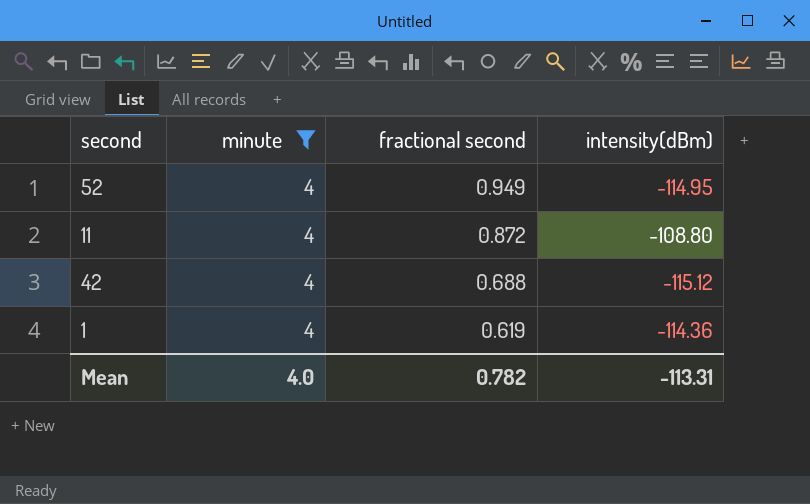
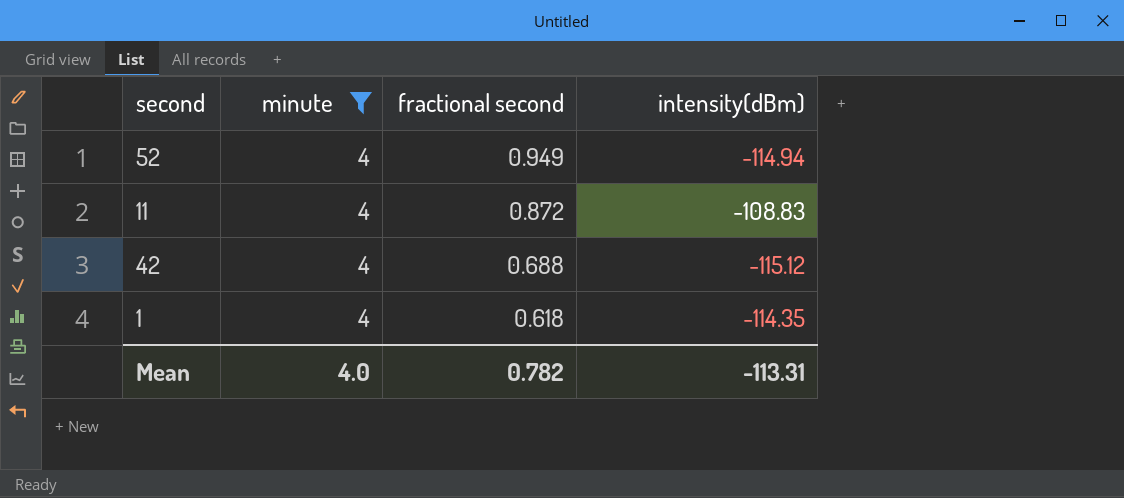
52 | intensity(dBm): -114.95 -> -114.94
11 | intensity(dBm): -108.80 -> -108.83
1 | fractional second: 0.619 -> 0.618
1 | intensity(dBm): -114.36 -> -114.35

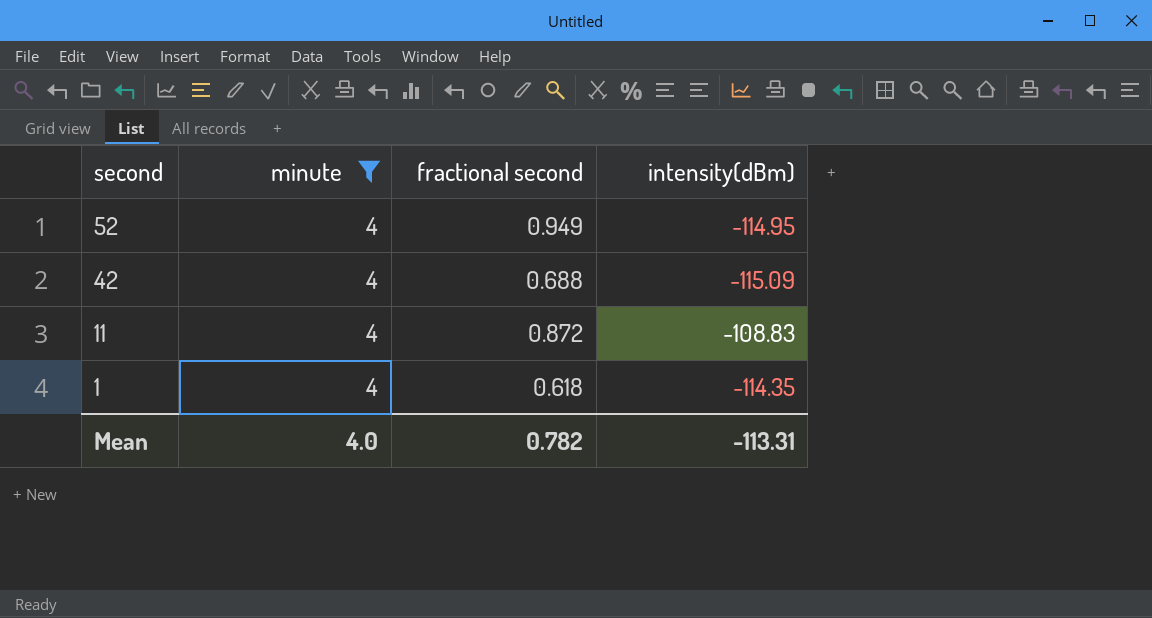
row order: fractional second descending -> second descending
52 | intensity(dBm): -114.94 -> -114.95
42 | intensity(dBm): -115.12 -> -115.09

